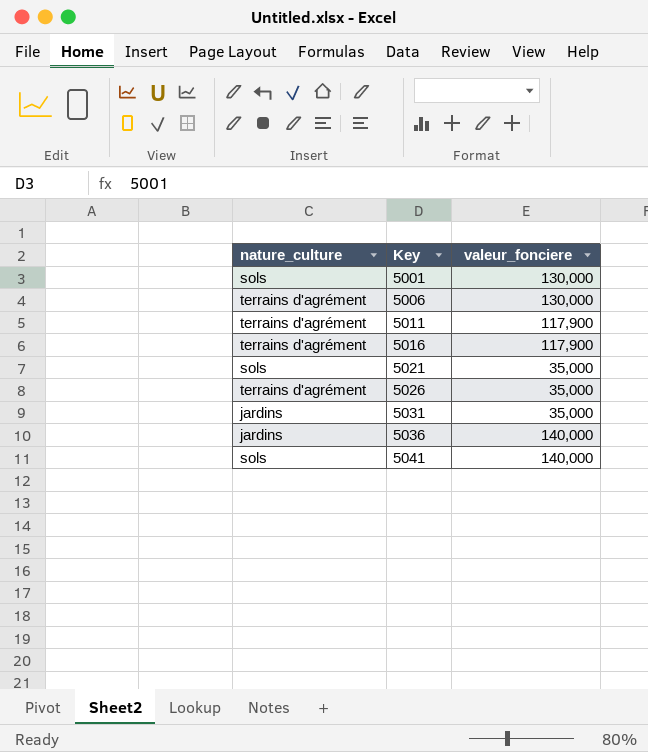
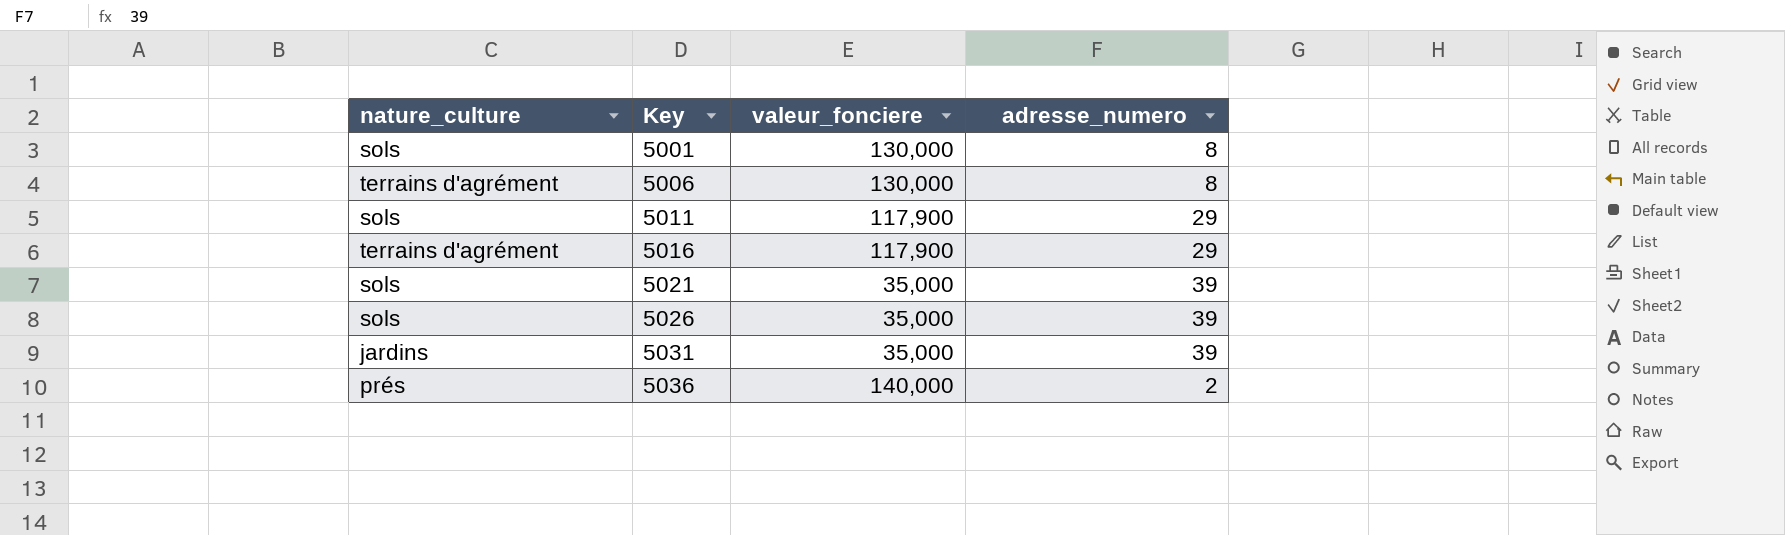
column adresse_numero | position: none -> 4
row 5041: sols | 140,000 -> none
5011 | nature_culture: terrains d'agrément -> sols
5026 | nature_culture: terrains d'agrément -> sols
5036 | nature_culture: jardins -> prés

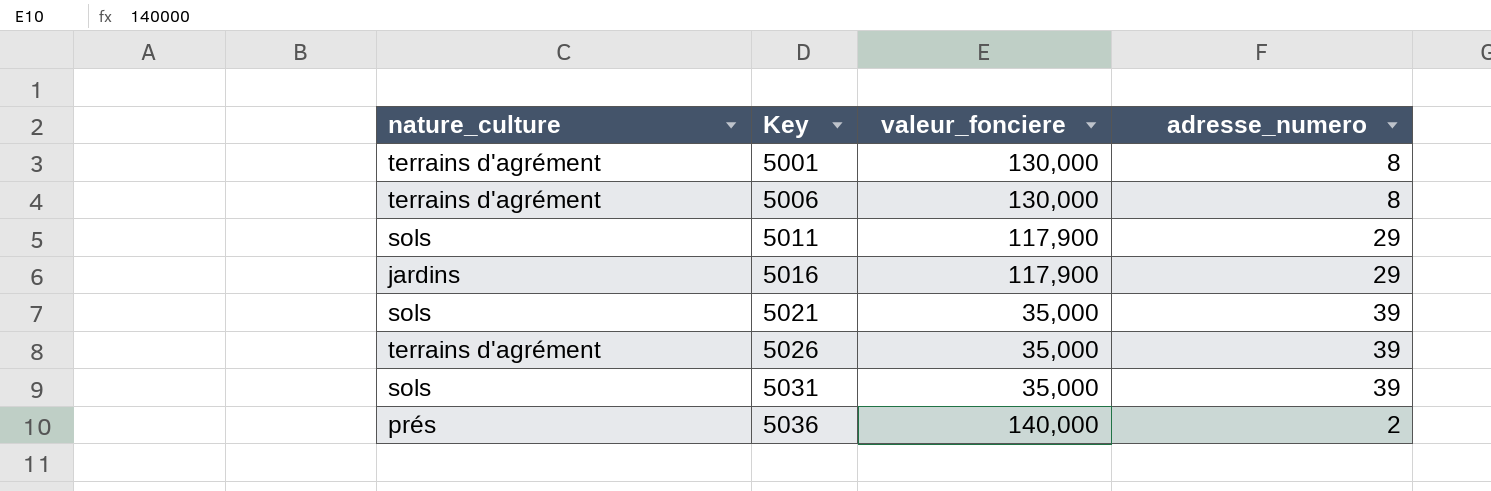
5001 | nature_culture: sols -> terrains d'agrément
5016 | nature_culture: terrains d'agrément -> jardins
5026 | nature_culture: sols -> terrains d'agrément
5031 | nature_culture: jardins -> sols

